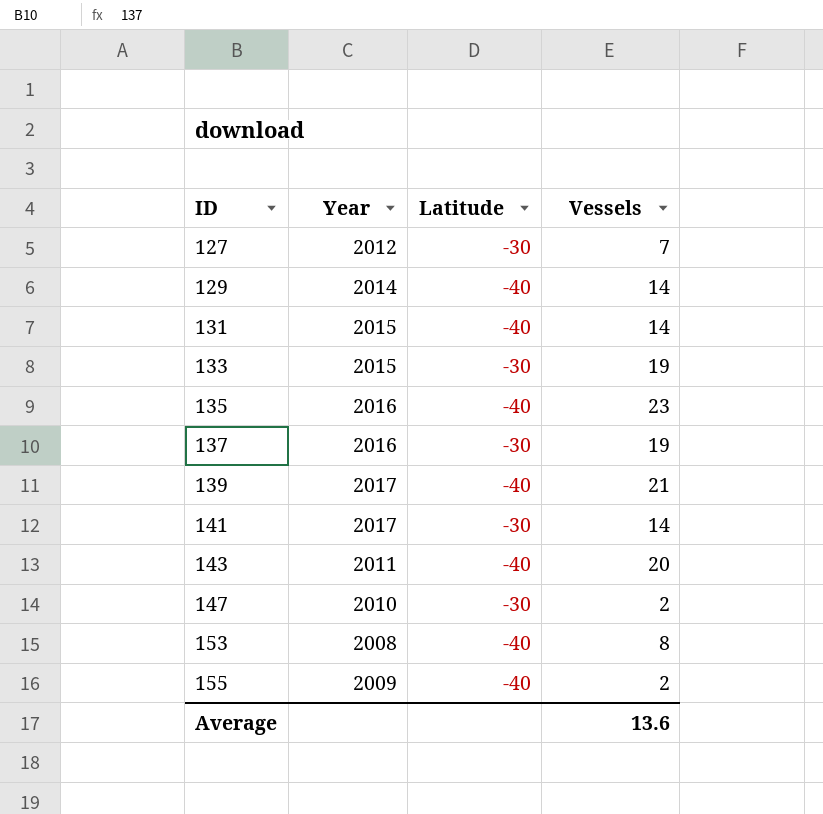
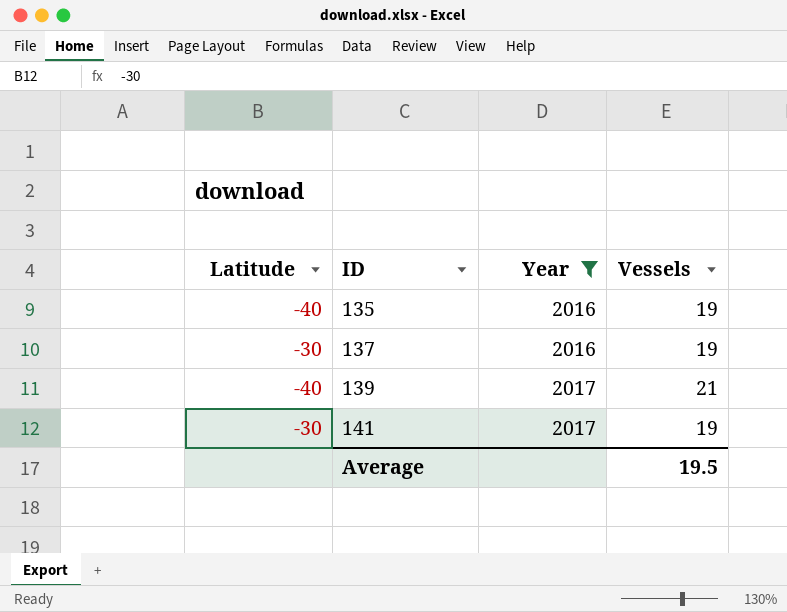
filter: none -> Year >= 2016
column Latitude | position: 3 -> 1
135 | Vessels: 23 -> 19
141 | Vessels: 14 -> 19
Average | Vessels: 13.6 -> 19.5

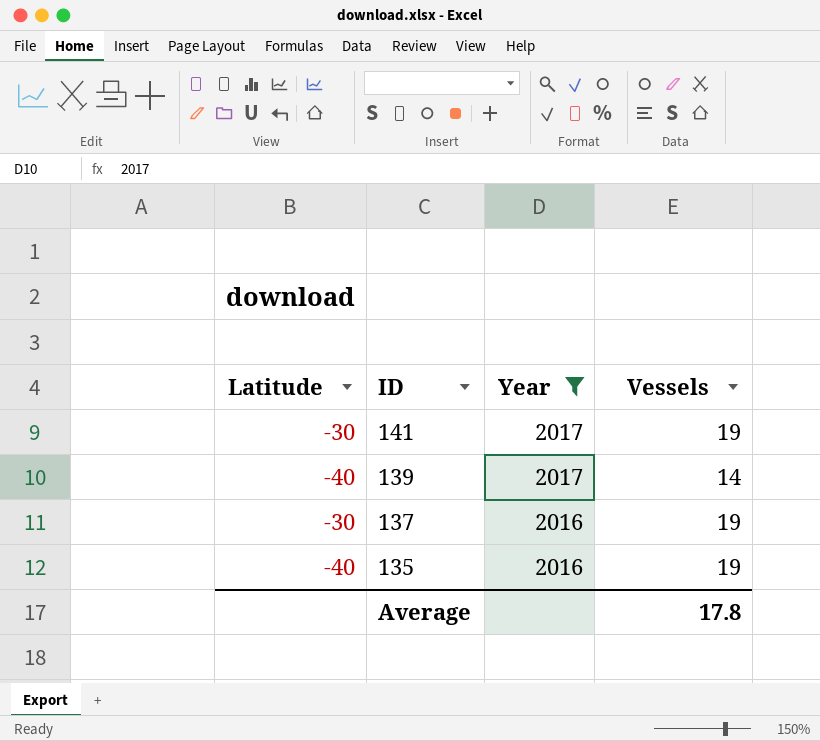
row order: ID ascending -> ID descending
139 | Vessels: 21 -> 14
Average | Vessels: 19.5 -> 17.8

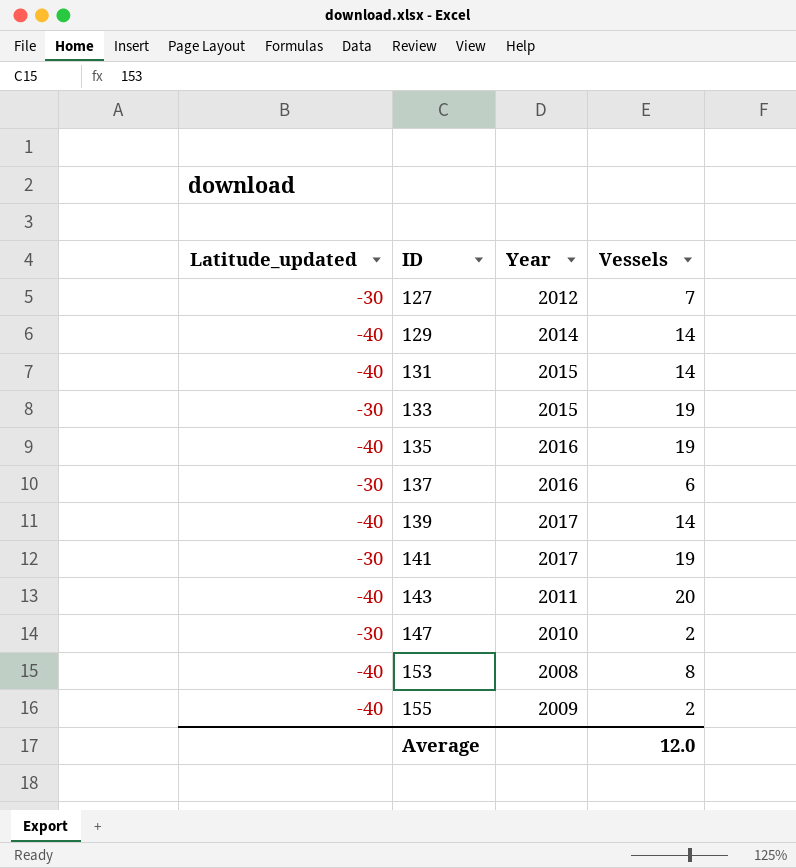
filter: Year >= 2016 -> none
row order: ID descending -> ID ascending
column name: Latitude -> Latitude_updated
137 | Vessels: 19 -> 6
Average | Vessels: 17.8 -> 12.0

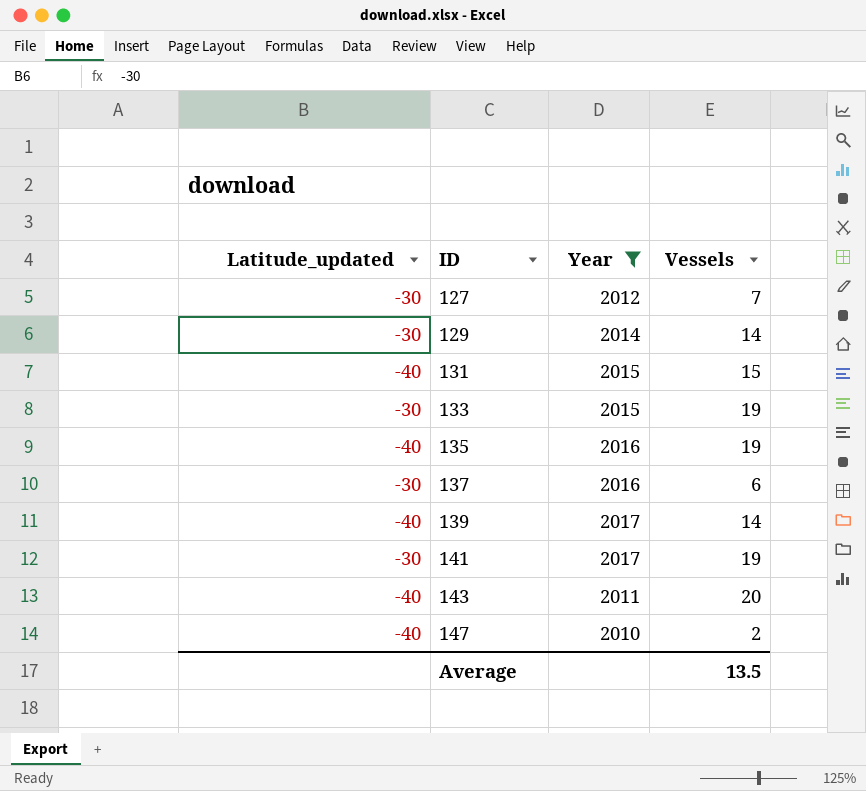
filter: none -> Year >= 2010
129 | Latitude_updated: -40 -> -30
131 | Vessels: 14 -> 15
147 | Latitude_updated: -30 -> -40
Average | Vessels: 12.0 -> 13.5

